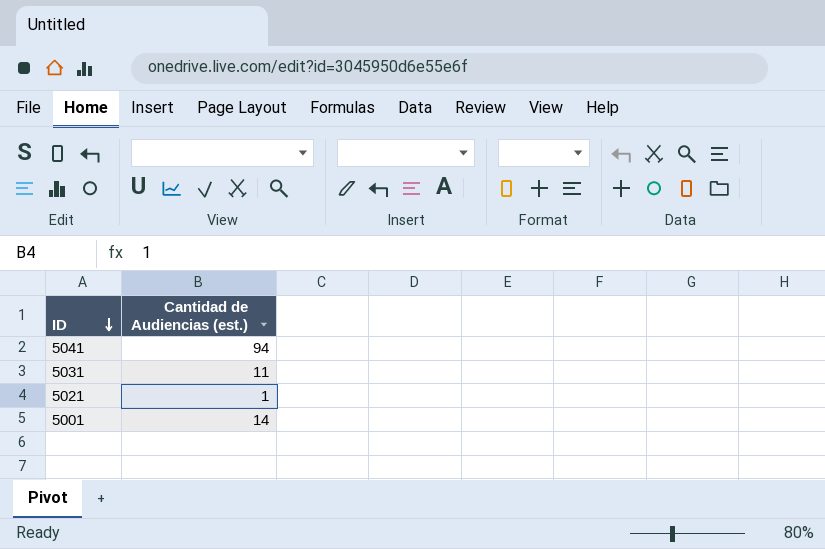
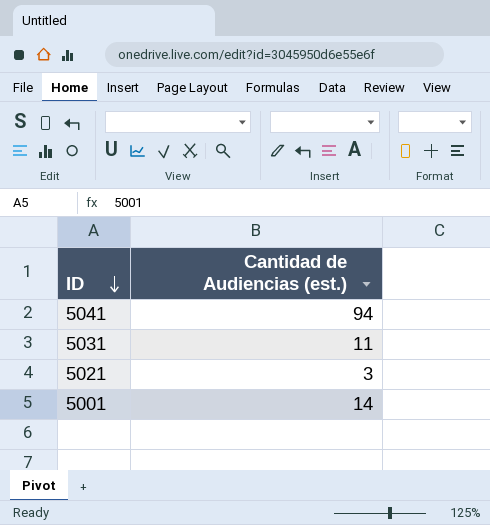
5021 | Cantidad de Audiencias (est.): 1 -> 3

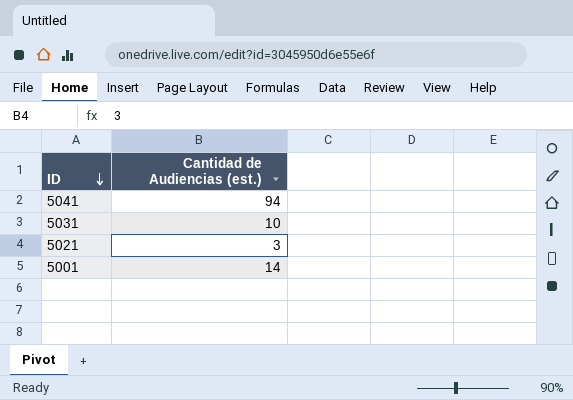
5031 | Cantidad de Audiencias (est.): 11 -> 10

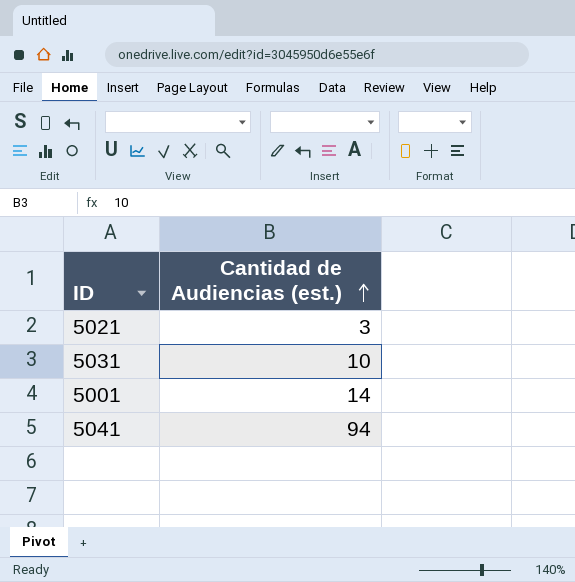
row order: ID descending -> Cantidad de Audiencias (est.) ascending

